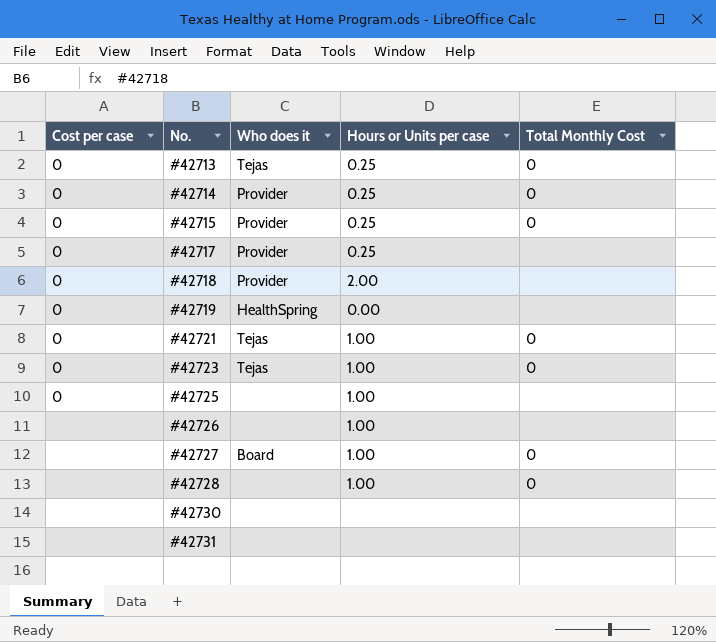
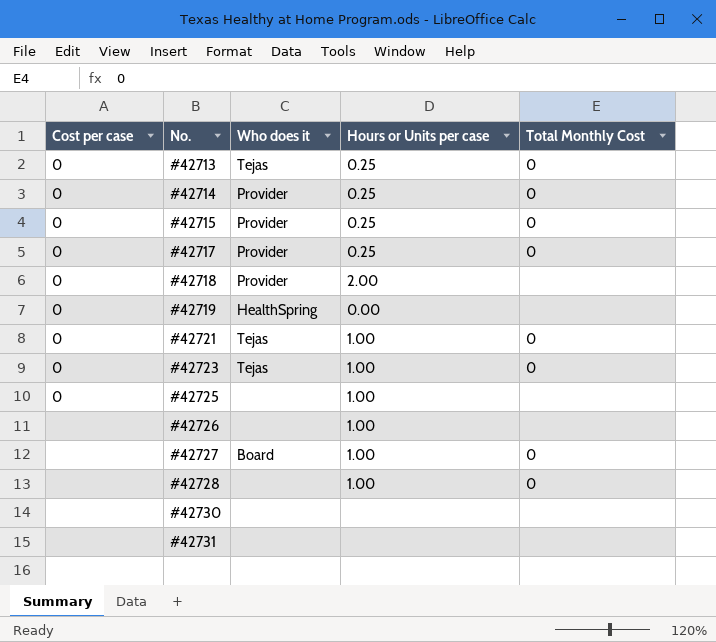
#42717 | Total Monthly Cost: none -> 0

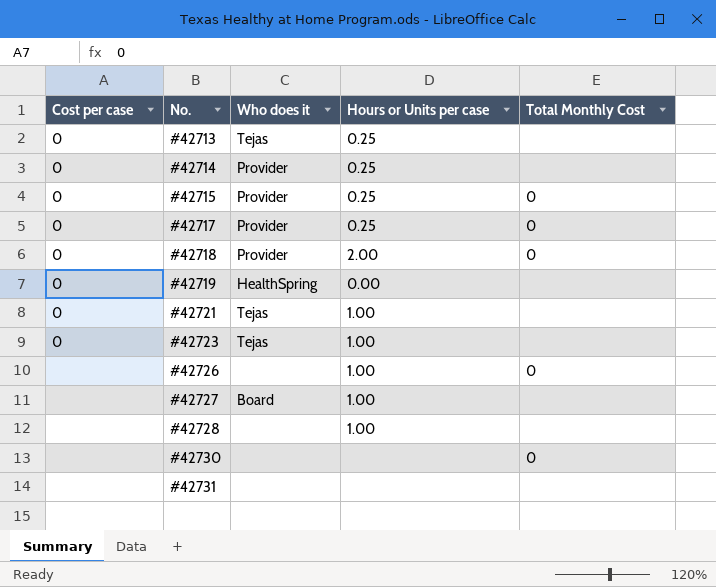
row #42725: 0 | none | 1.00 | none -> none
#42713 | Total Monthly Cost: 0 -> none
#42714 | Total Monthly Cost: 0 -> none
#42718 | Total Monthly Cost: none -> 0
#42721 | Total Monthly Cost: 0 -> none
#42723 | Total Monthly Cost: 0 -> none
#42726 | Total Monthly Cost: none -> 0
#42727 | Total Monthly Cost: 0 -> none
#42728 | Total Monthly Cost: 0 -> none
#42730 | Total Monthly Cost: none -> 0

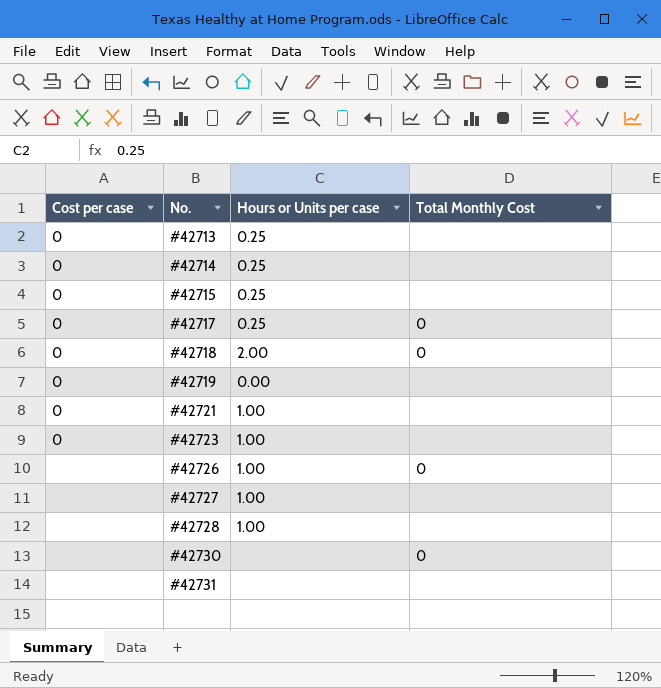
column Who does it | position: 3 -> none
#42715 | Total Monthly Cost: 0 -> none

